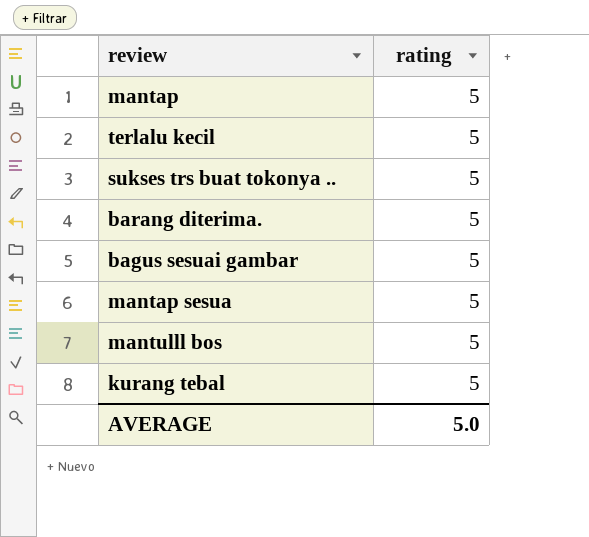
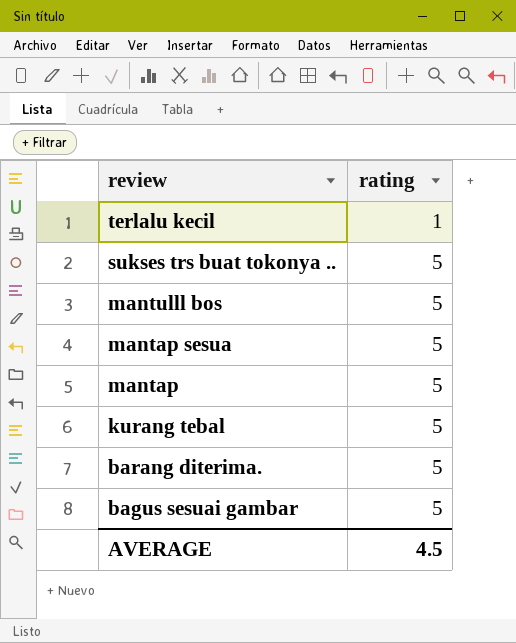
row order: none -> review descending
terlalu kecil | rating: 5 -> 1
AVERAGE | rating: 5.0 -> 4.5

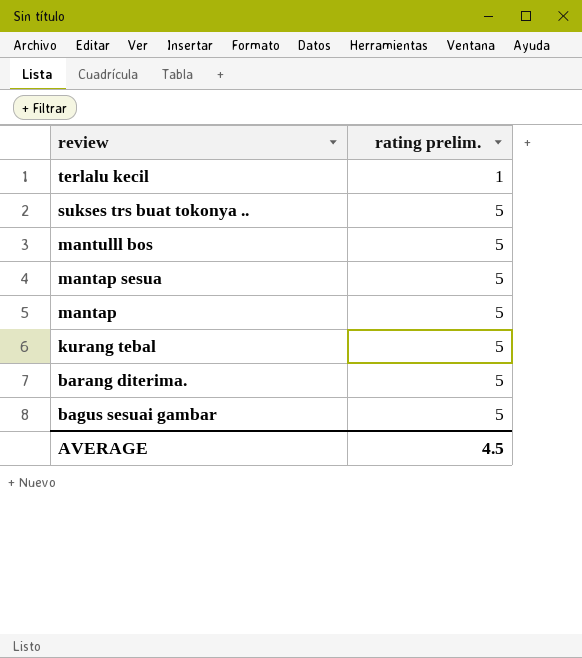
column name: rating -> rating prelim.

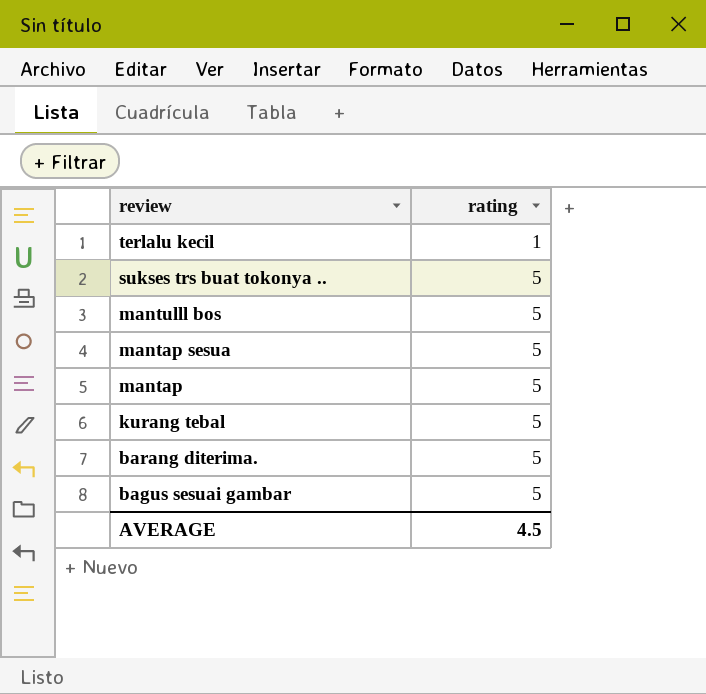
column name: rating prelim. -> rating

